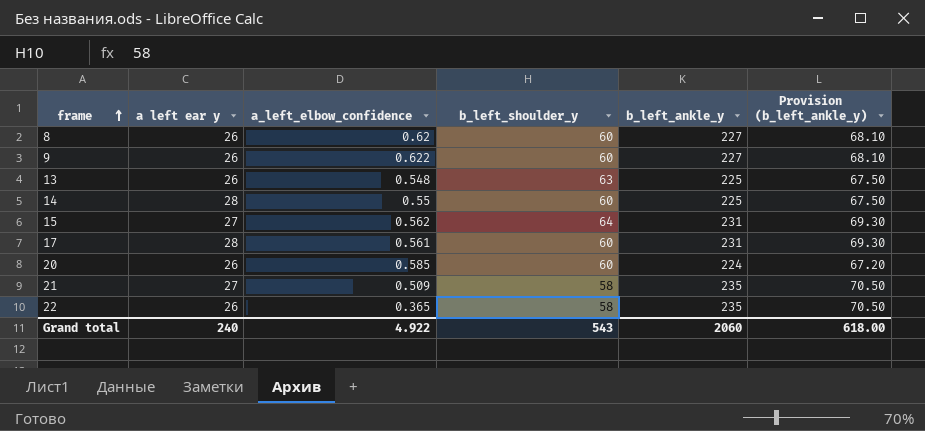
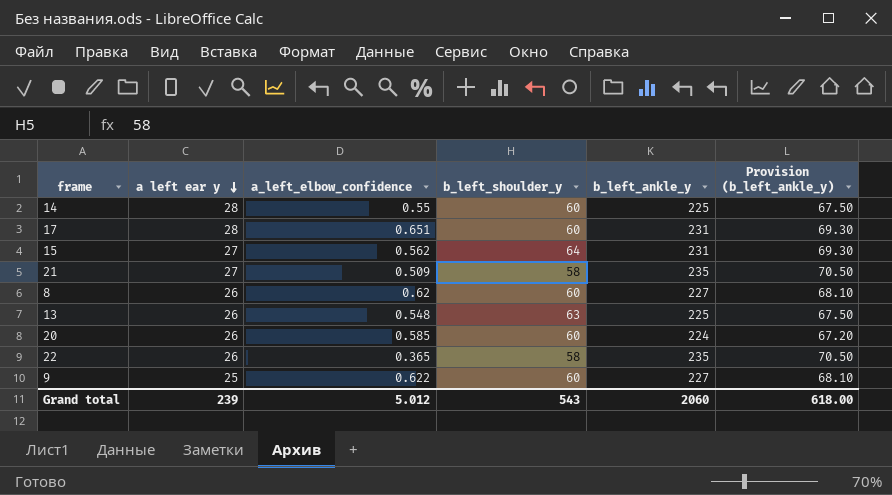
row order: frame ascending -> a left ear y descending
17 | a_left_elbow_confidence: 0.561 -> 0.651
9 | a left ear y: 26 -> 25
Grand total | a left ear y: 240 -> 239
Grand total | a_left_elbow_confidence: 4.922 -> 5.012

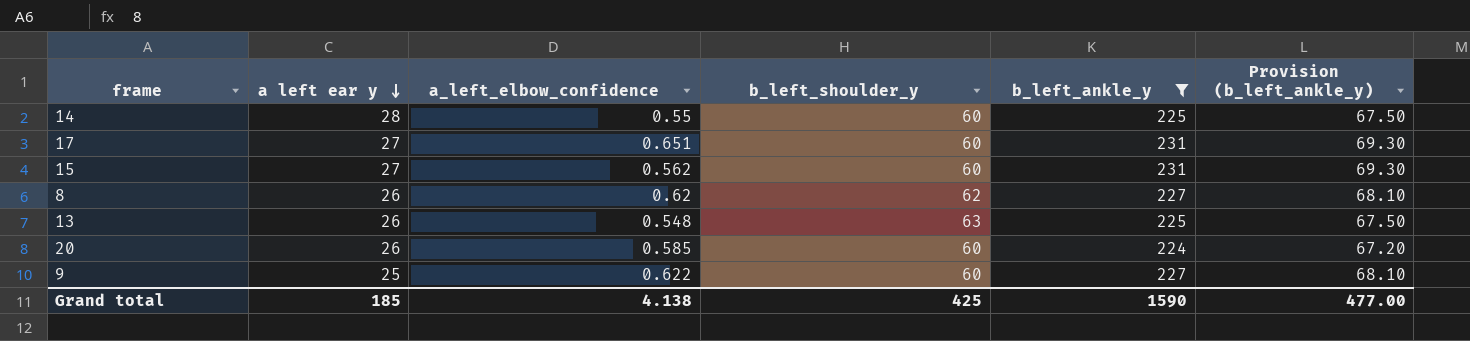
filter: none -> b_left_ankle_y != 235
17 | a left ear y: 28 -> 27
15 | b_left_shoulder_y: 64 -> 60
8 | b_left_shoulder_y: 60 -> 62
Grand total | a left ear y: 239 -> 185
Grand total | a_left_elbow_confidence: 5.012 -> 4.138
Grand total | b_left_shoulder_y: 543 -> 425
Grand total | b_left_ankle_y: 2060 -> 1590
Grand total | Provision (b_left_ankle_y): 618.00 -> 477.00

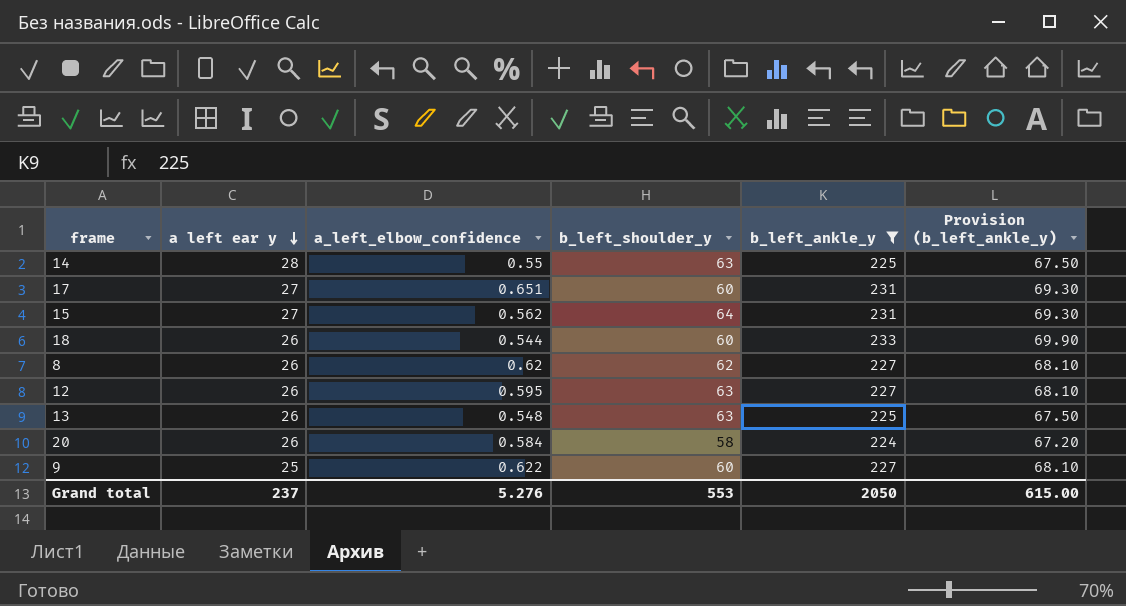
14 | b_left_shoulder_y: 60 -> 63
15 | b_left_shoulder_y: 60 -> 64
row 18: none -> 26 | 0.544 | 60 | 233 | 69.90
row 12: none -> 26 | 0.595 | 63 | 227 | 68.10
20 | a_left_elbow_confidence: 0.585 -> 0.584
20 | b_left_shoulder_y: 60 -> 58
Grand total | a left ear y: 185 -> 237
Grand total | a_left_elbow_confidence: 4.138 -> 5.276
Grand total | b_left_shoulder_y: 425 -> 553
Grand total | b_left_ankle_y: 1590 -> 2050
Grand total | Provision (b_left_ankle_y): 477.00 -> 615.00

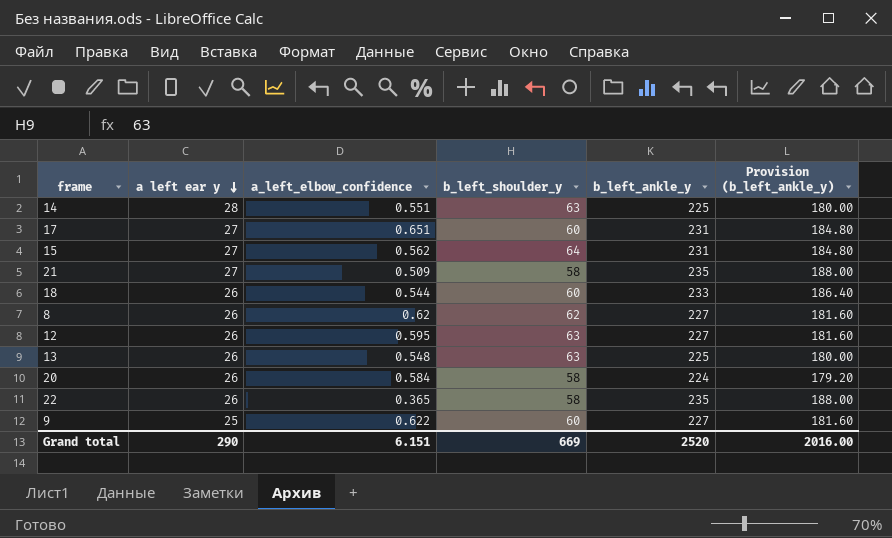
filter: b_left_ankle_y != 235 -> none
column Provision (b_left_ankle_y) | formula: [b_left_ankle_y] * 0.3 -> [b_left_ankle_y] * 0.8
14 | a_left_elbow_confidence: 0.55 -> 0.551
Grand total | a left ear y: 237 -> 290
Grand total | a_left_elbow_confidence: 5.276 -> 6.151
Grand total | b_left_shoulder_y: 553 -> 669
Grand total | b_left_ankle_y: 2050 -> 2520
Grand total | Provision (b_left_ankle_y): 615.00 -> 2016.00

